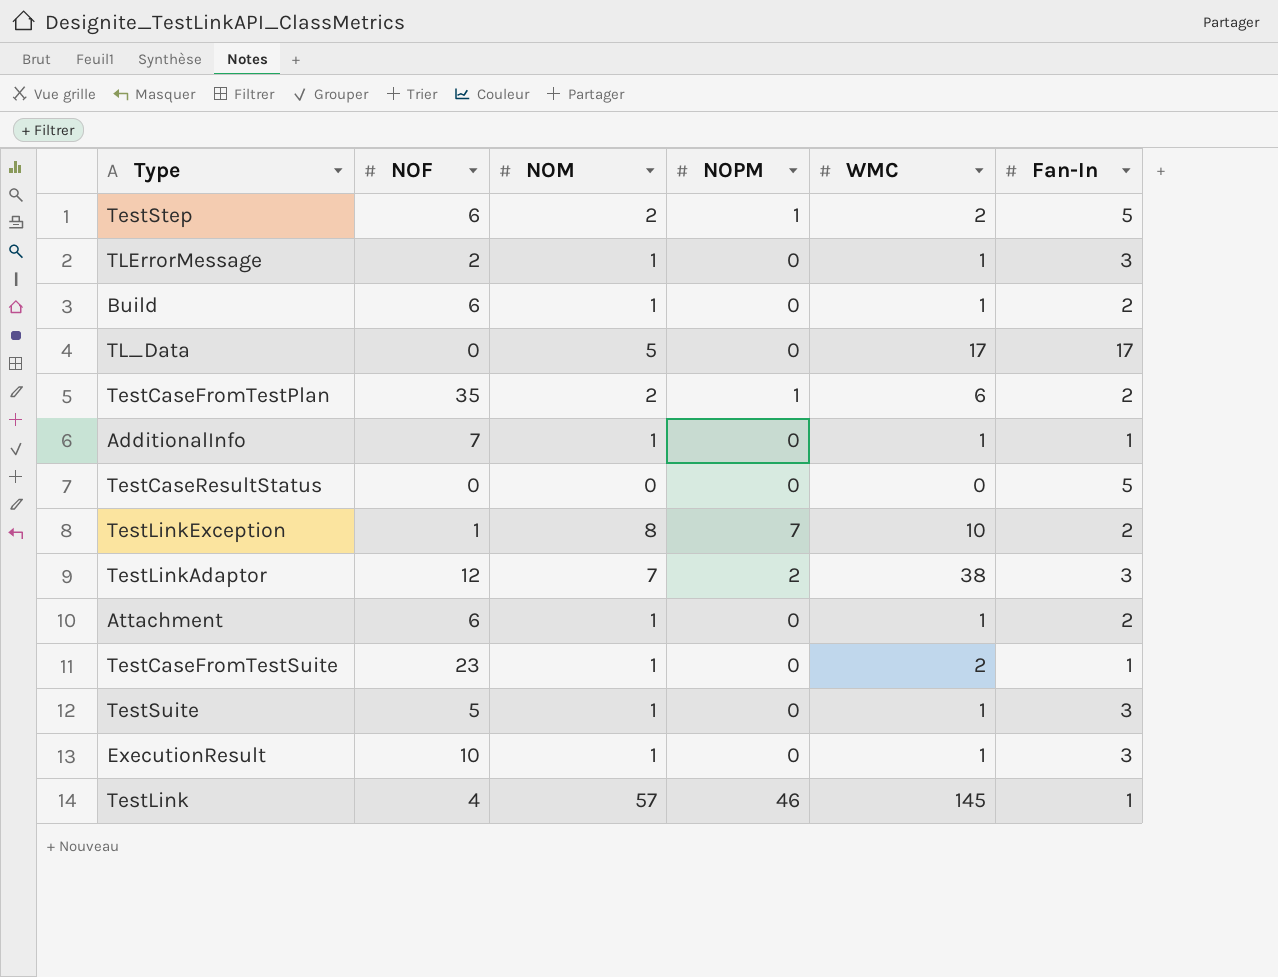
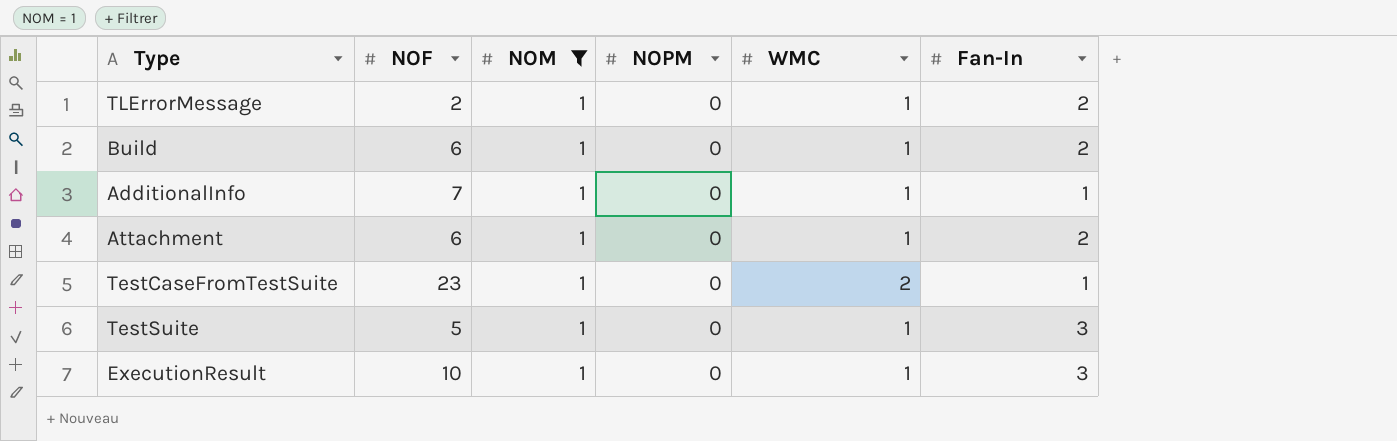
filter: none -> NOM = 1
TLErrorMessage | Fan-In: 3 -> 2

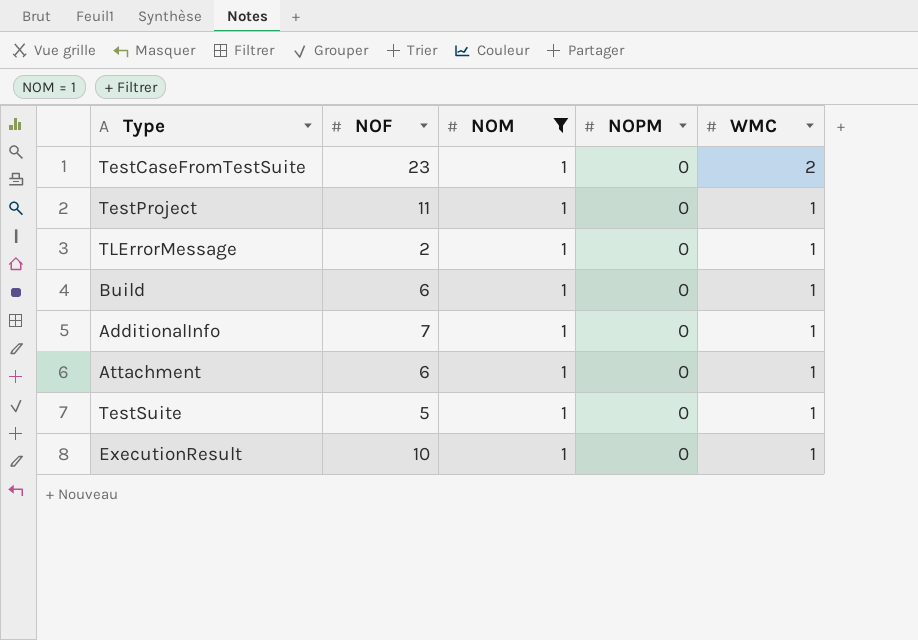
row order: none -> WMC descending
column Fan-In | position: 6 -> none
row TestProject: none -> 11 | 1 | 0 | 1

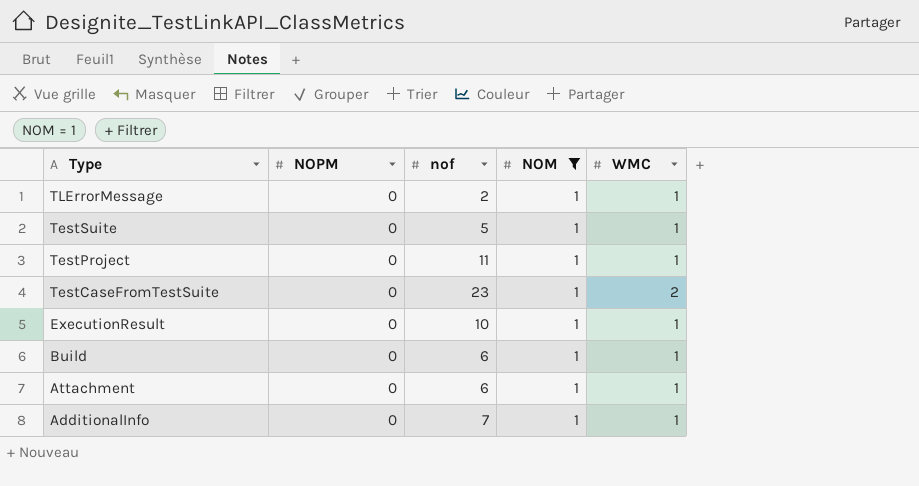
row order: WMC descending -> Type descending
column NOPM | position: 4 -> 2
column name: NOF -> nof

